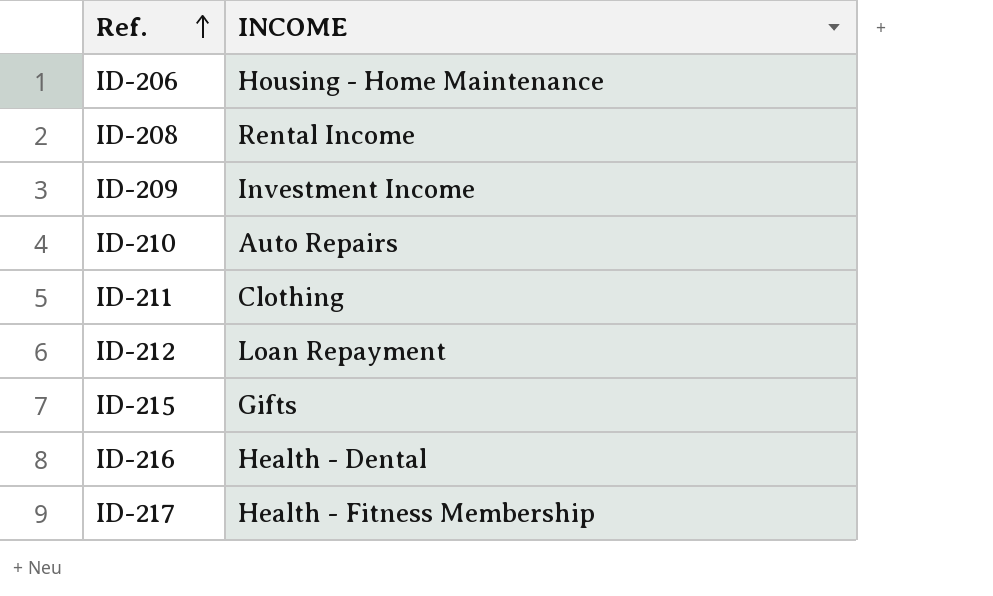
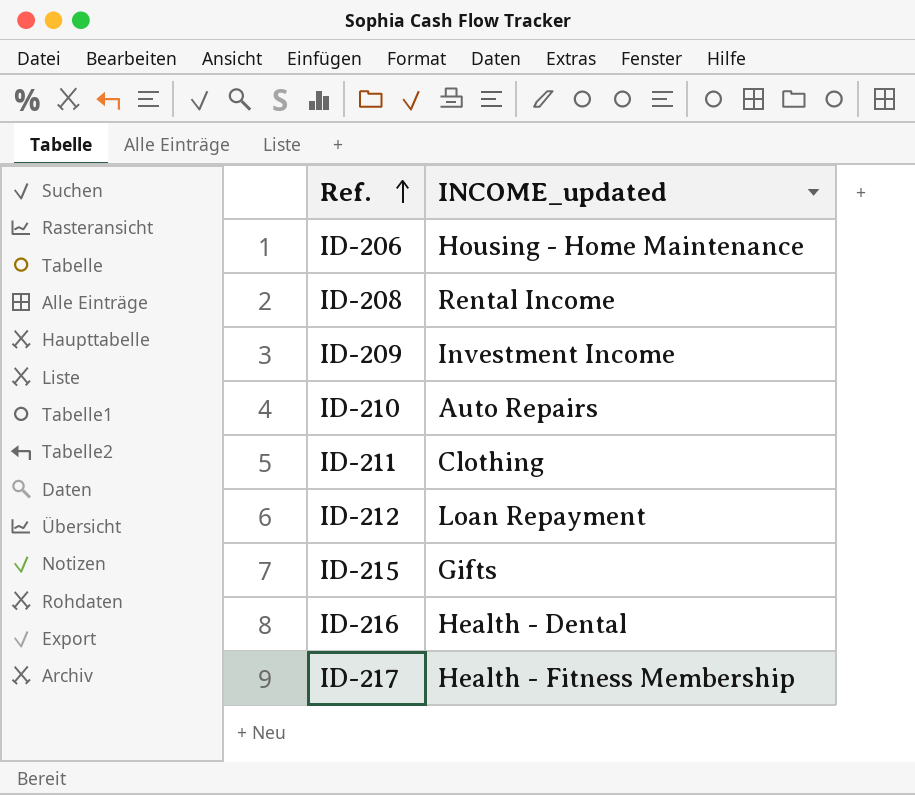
column name: INCOME -> INCOME_updated

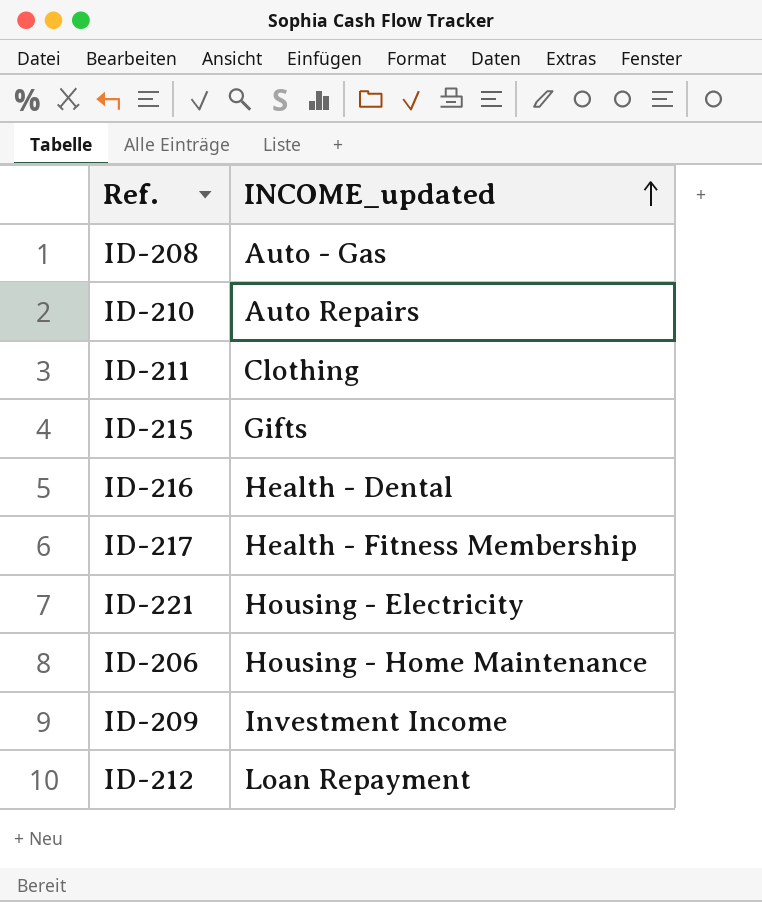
row order: Ref. ascending -> INCOME_updated ascending
ID-208 | INCOME_updated: Rental Income -> Auto - Gas
row ID-221: none -> Housing - Electricity

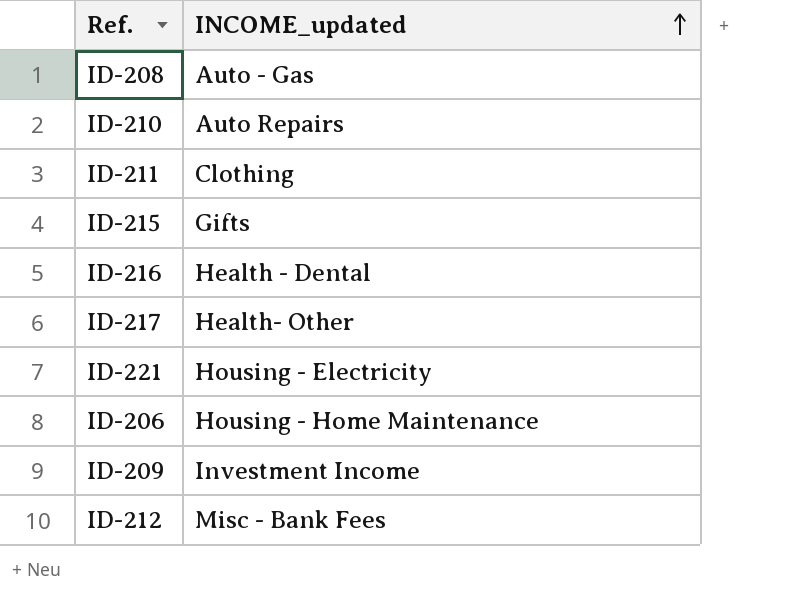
ID-217 | INCOME_updated: Health - Fitness Membership -> Health- Other
ID-212 | INCOME_updated: Loan Repayment -> Misc - Bank Fees

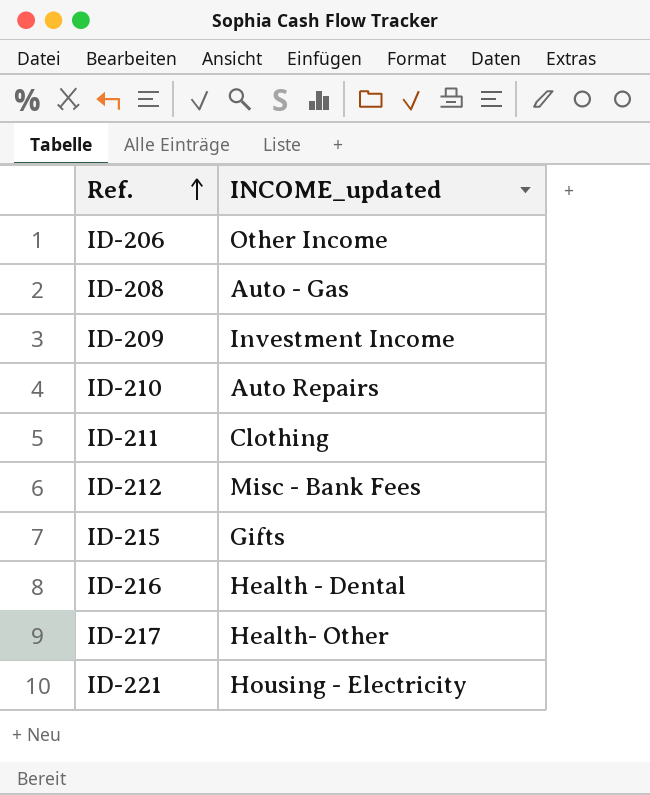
row order: INCOME_updated ascending -> Ref. ascending
ID-206 | INCOME_updated: Housing - Home Maintenance -> Other Income

